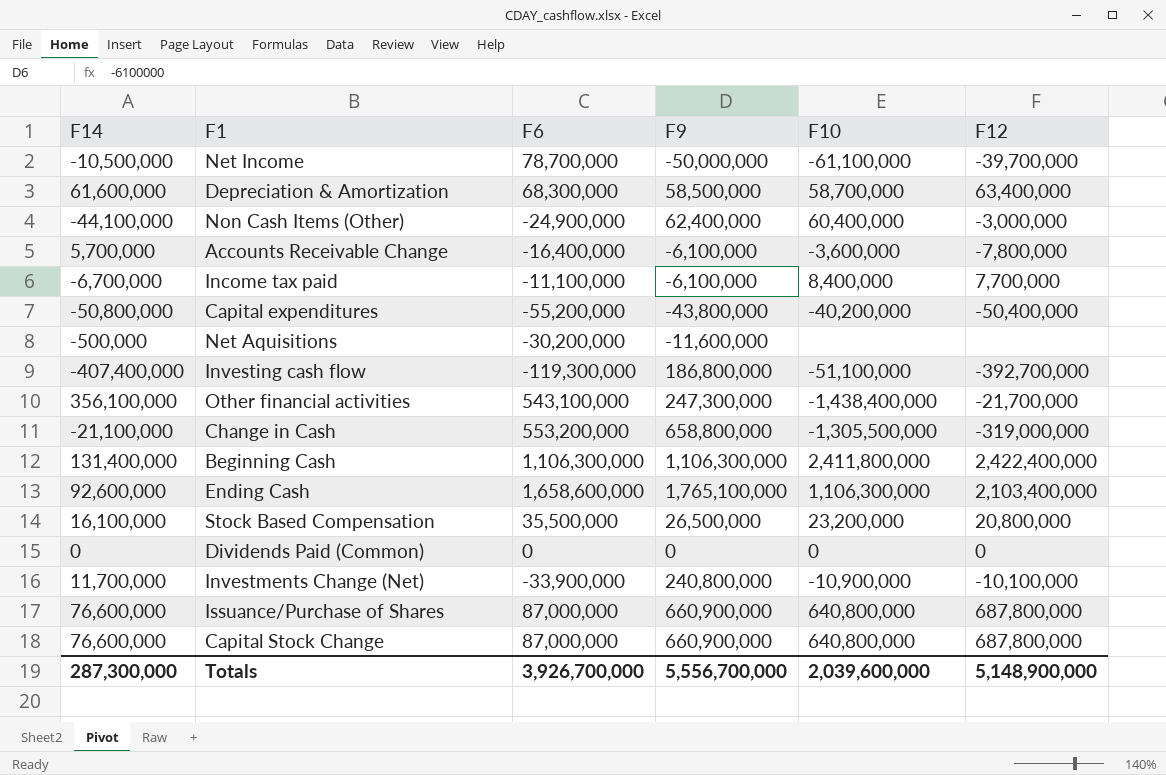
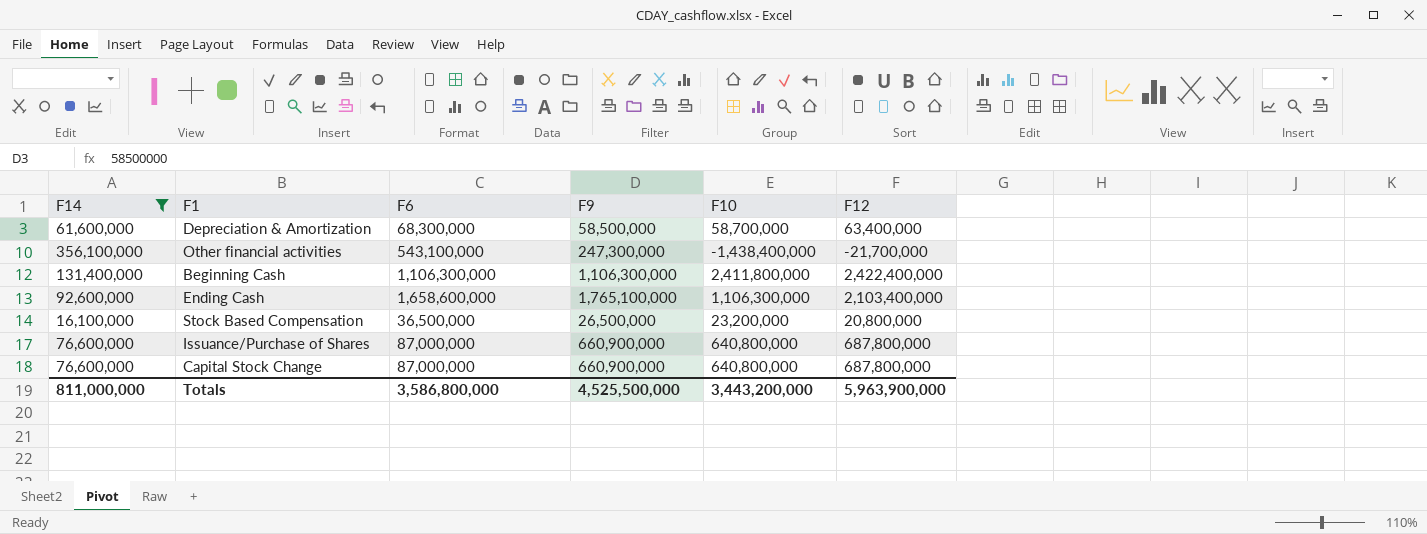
filter: none -> F14 >= 16,100,000
Stock Based Compensation | F6: 35,500,000 -> 36,500,000
Totals | F14: 287,300,000 -> 811,000,000
Totals | F6: 3,926,700,000 -> 3,586,800,000
Totals | F9: 5,556,700,000 -> 4,525,500,000
Totals | F10: 2,039,600,000 -> 3,443,200,000
Totals | F12: 5,148,900,000 -> 5,963,900,000

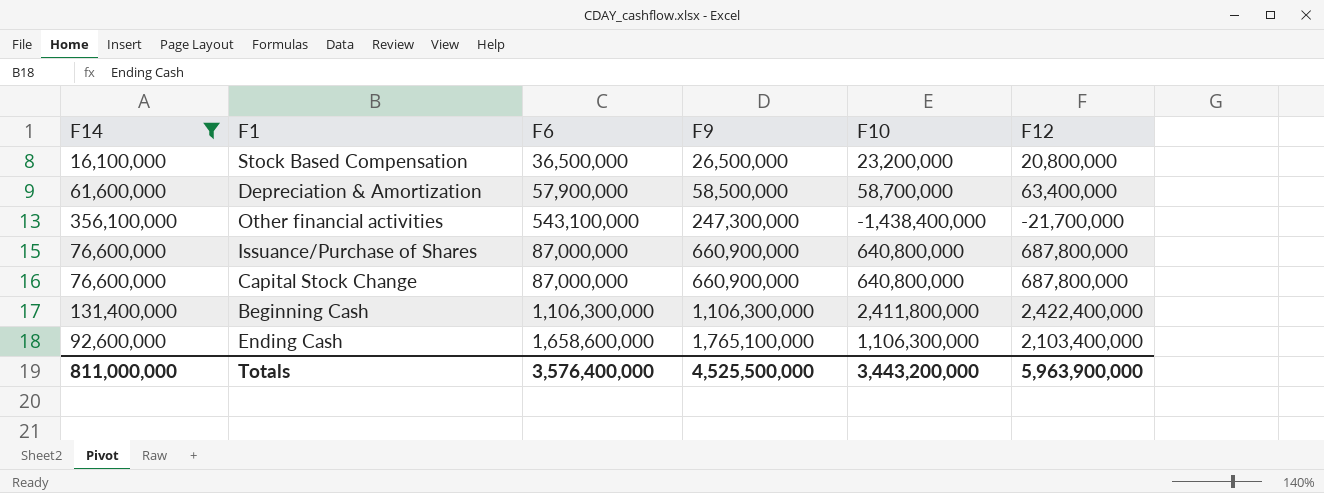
row order: none -> F9 ascending
Depreciation & Amortization | F6: 68,300,000 -> 57,900,000
Totals | F6: 3,586,800,000 -> 3,576,400,000

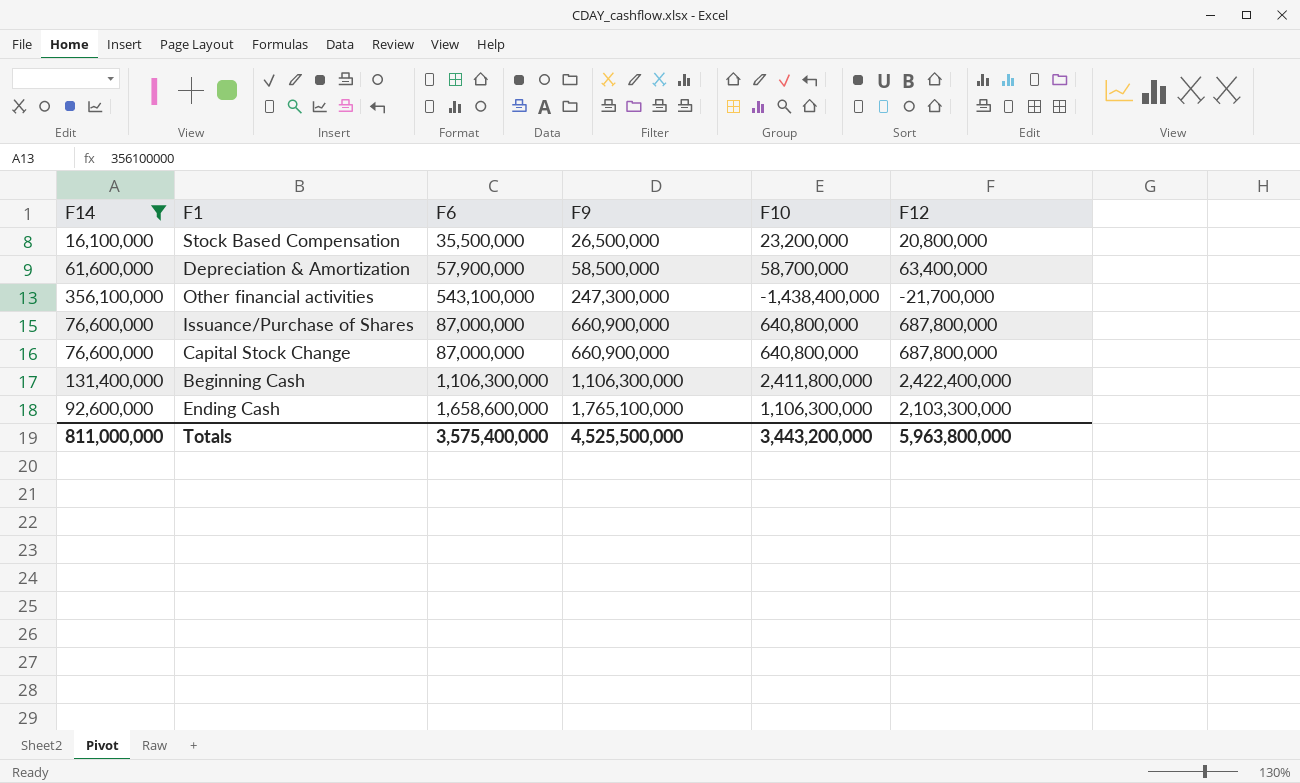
Stock Based Compensation | F6: 36,500,000 -> 35,500,000
Ending Cash | F12: 2,103,400,000 -> 2,103,300,000
Totals | F6: 3,576,400,000 -> 3,575,400,000
Totals | F12: 5,963,900,000 -> 5,963,800,000

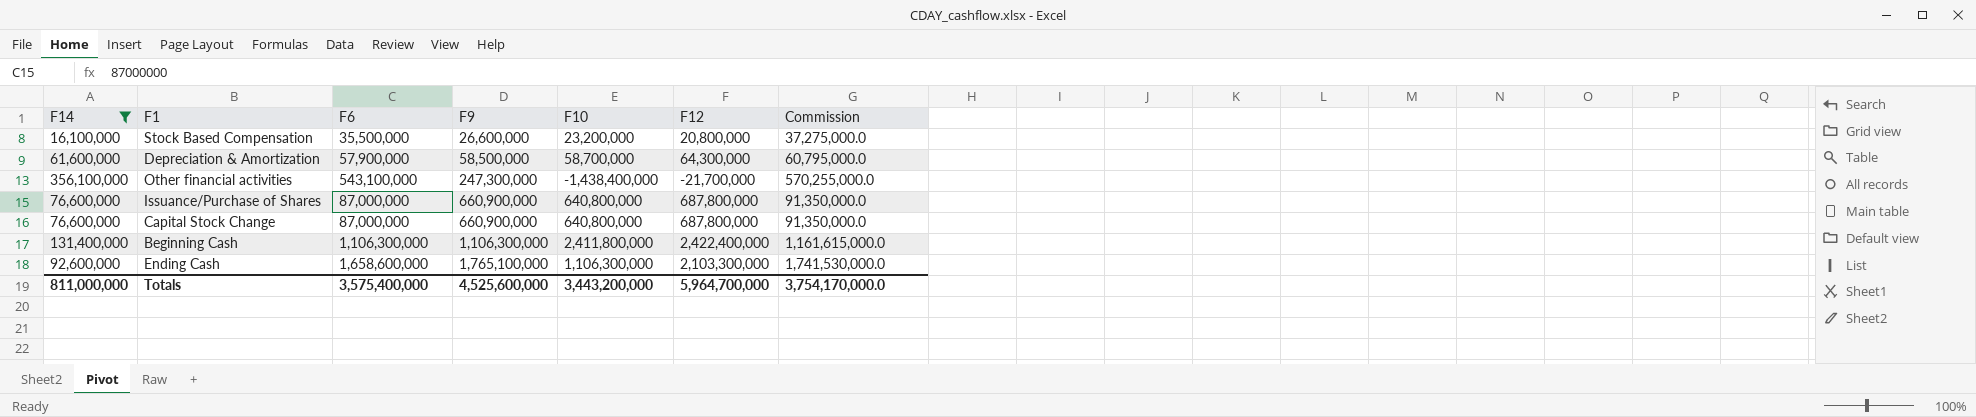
column Commission | formula: none -> [F6] * 1.05
Stock Based Compensation | F9: 26,500,000 -> 26,600,000
Depreciation & Amortization | F12: 63,400,000 -> 64,300,000
Totals | F9: 4,525,500,000 -> 4,525,600,000
Totals | F12: 5,963,800,000 -> 5,964,700,000

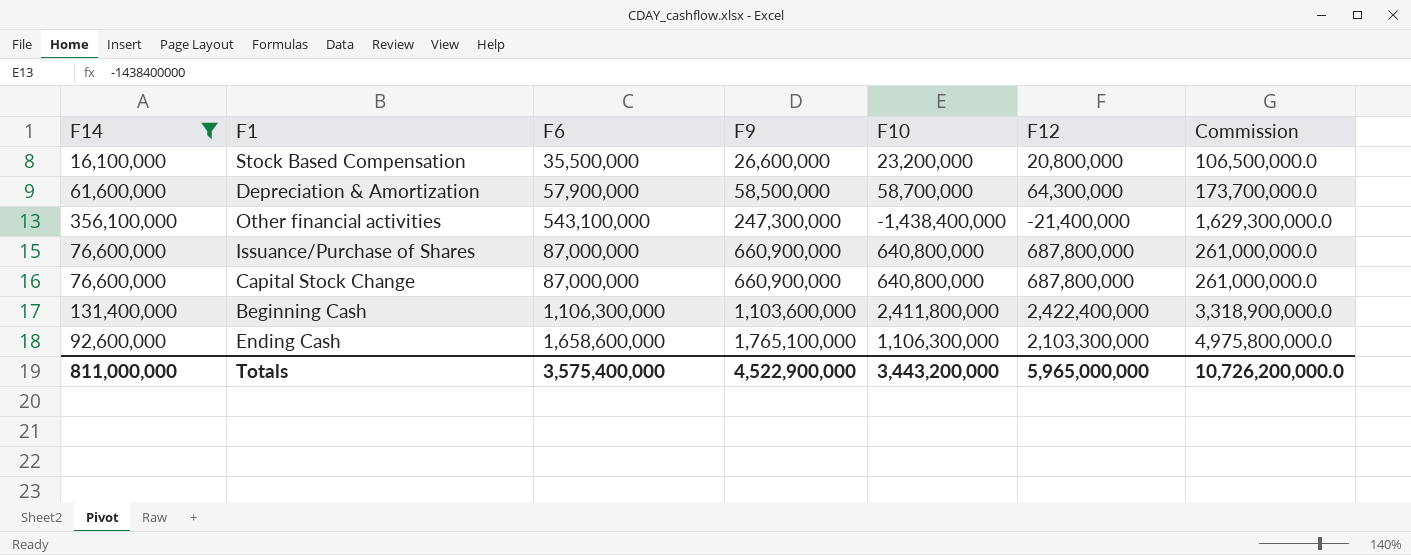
column Commission | formula: [F6] * 1.05 -> [F6] * 3
Other financial activities | F12: -21,700,000 -> -21,400,000
Beginning Cash | F9: 1,106,300,000 -> 1,103,600,000
Totals | F9: 4,525,600,000 -> 4,522,900,000
Totals | F12: 5,964,700,000 -> 5,965,000,000
Totals | Commission: 3,754,170,000.0 -> 10,726,200,000.0

